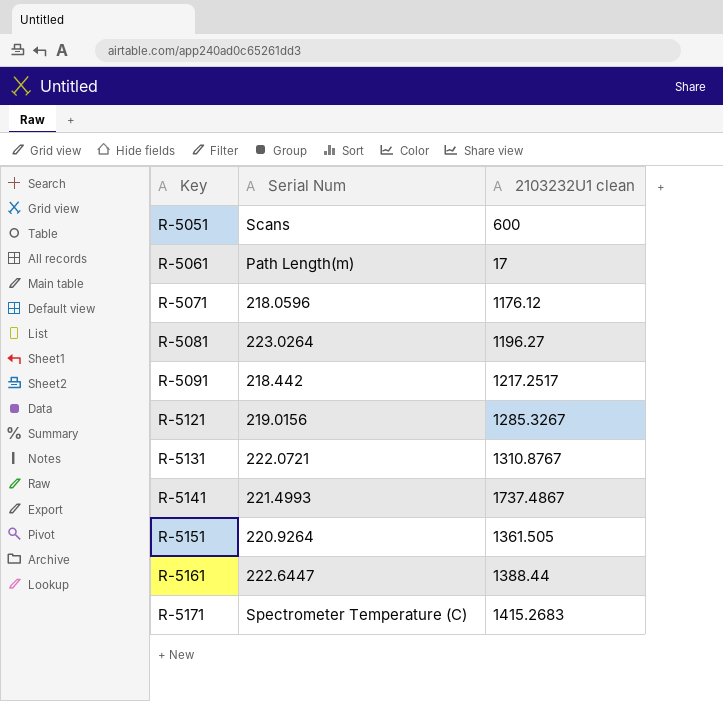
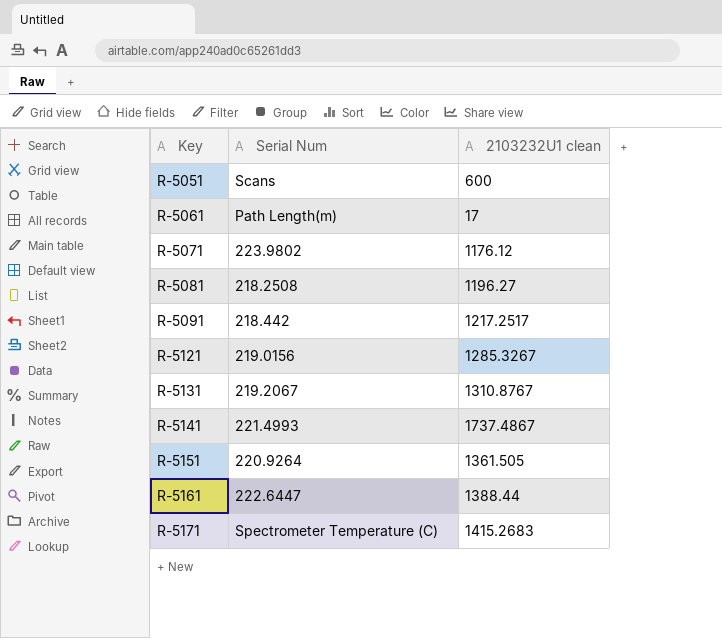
R-5071 | Serial Num: 218.0596 -> 223.9802
R-5081 | Serial Num: 223.0264 -> 218.2508
R-5131 | Serial Num: 222.0721 -> 219.2067

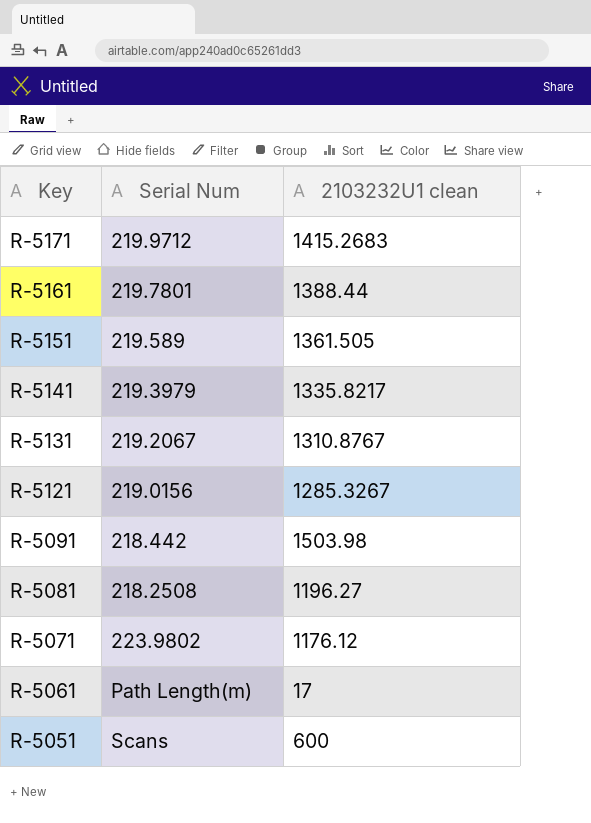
row order: Key ascending -> Key descending
R-5171 | Serial Num: Spectrometer Temperature (C) -> 219.9712
R-5161 | Serial Num: 222.6447 -> 219.7801
R-5151 | Serial Num: 220.9264 -> 219.589
R-5141 | Serial Num: 221.4993 -> 219.3979
R-5141 | 2103232U1 clean: 1737.4867 -> 1335.8217
R-5091 | 2103232U1 clean: 1217.2517 -> 1503.98

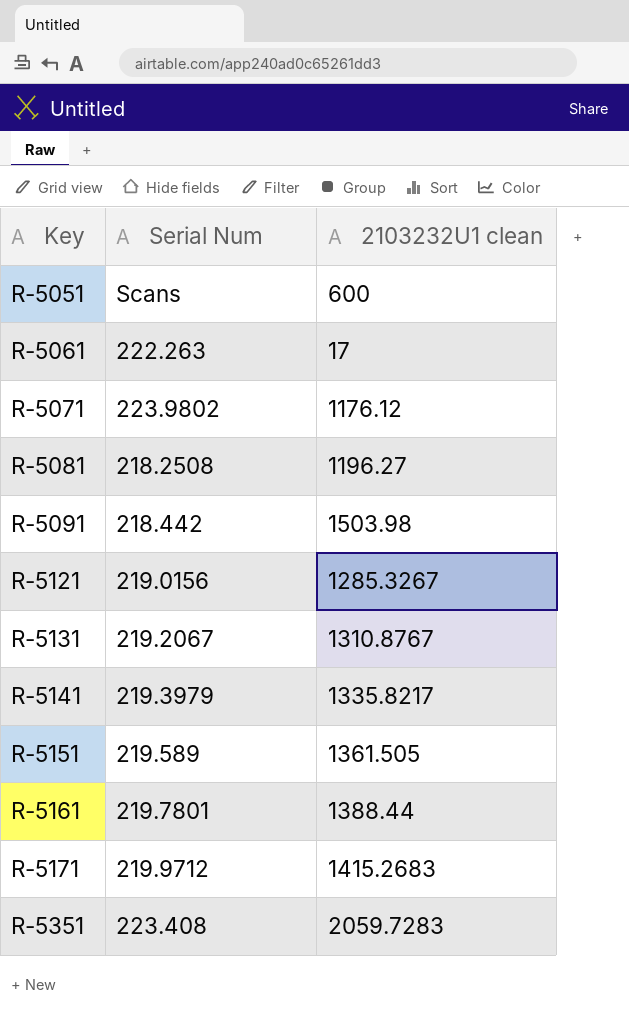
row order: Key descending -> Key ascending
R-5061 | Serial Num: Path Length(m) -> 222.263
row R-5351: none -> 223.408 | 2059.7283

